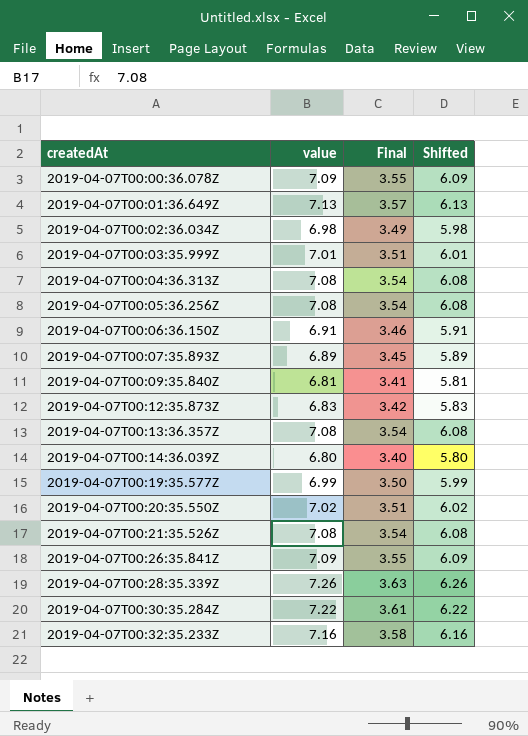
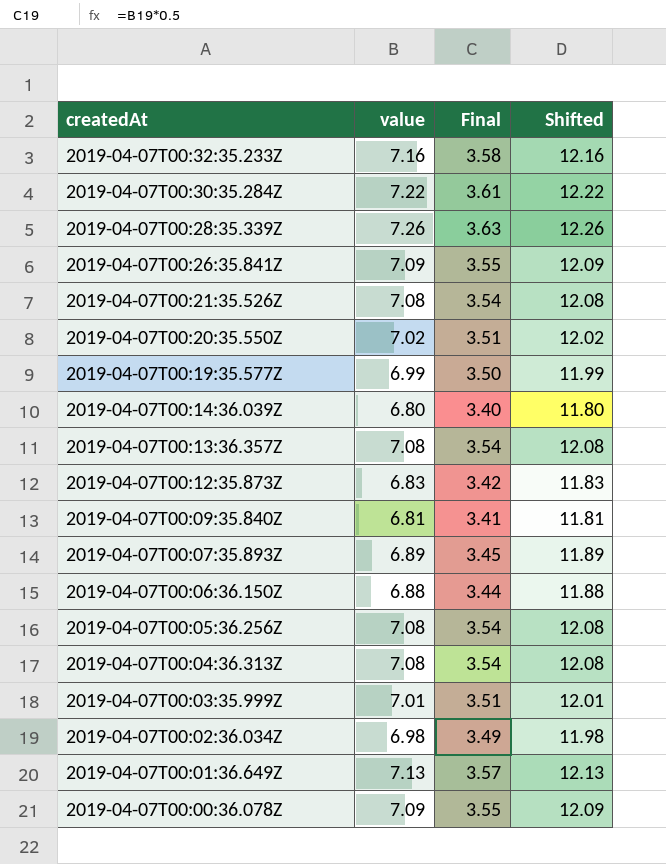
row order: createdAt ascending -> createdAt descending
column Shifted | formula: [value] - 1 -> [value] + 5
2019-04-07T00:06:36.150Z | value: 6.91 -> 6.88
2019-04-07T00:06:36.150Z | Final: 3.46 -> 3.44

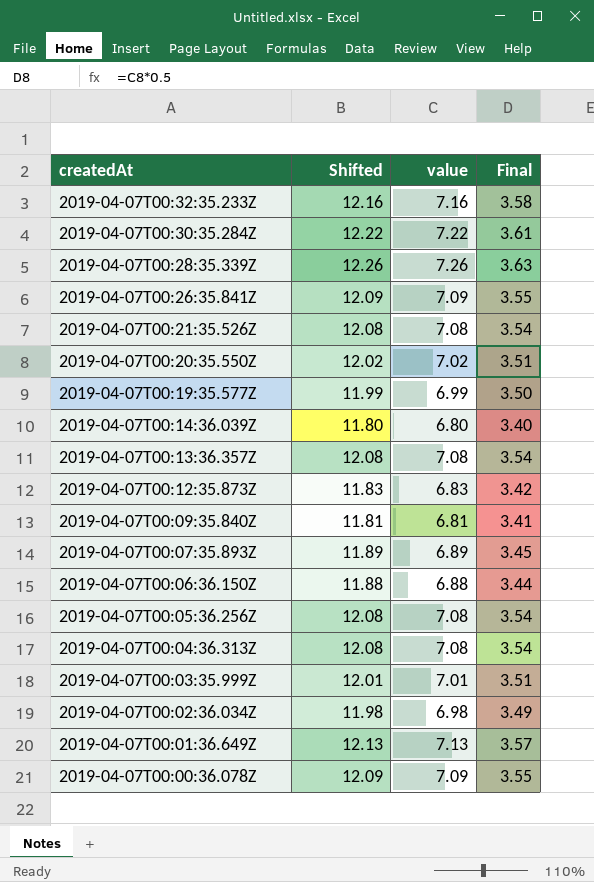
column Shifted | position: 4 -> 2

